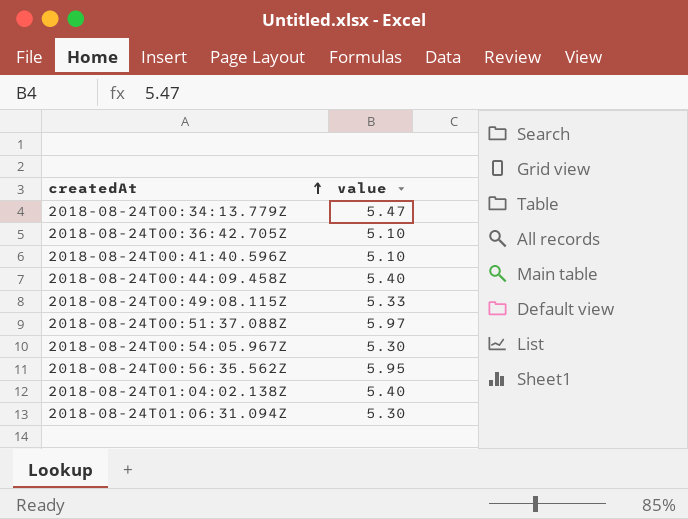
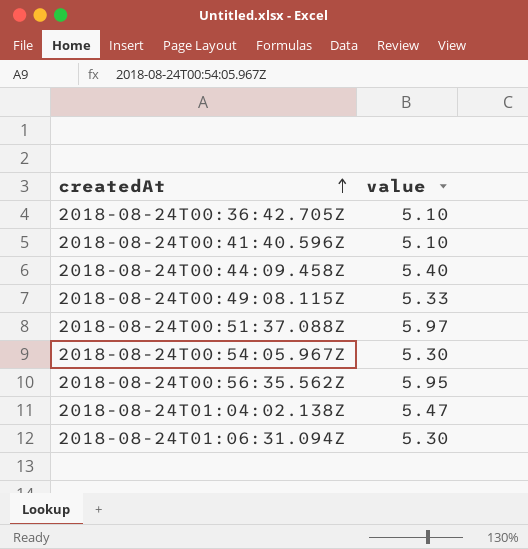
row 2018-08-24T00:34:13.779Z: 5.47 -> none
2018-08-24T01:04:02.138Z | value: 5.40 -> 5.47

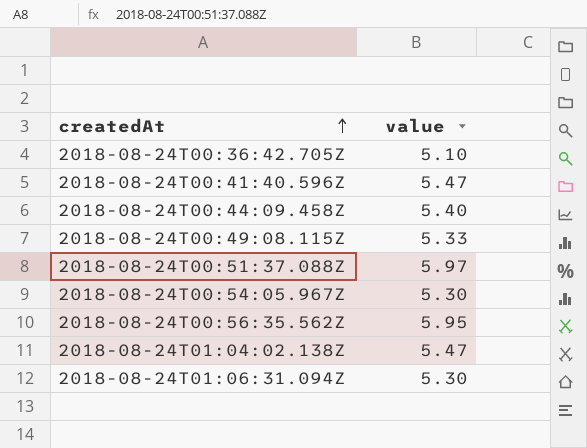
2018-08-24T00:41:40.596Z | value: 5.10 -> 5.47

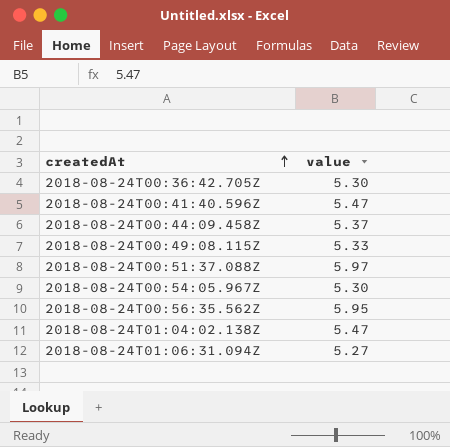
2018-08-24T00:36:42.705Z | value: 5.10 -> 5.30
2018-08-24T00:44:09.458Z | value: 5.40 -> 5.37
2018-08-24T01:06:31.094Z | value: 5.30 -> 5.27

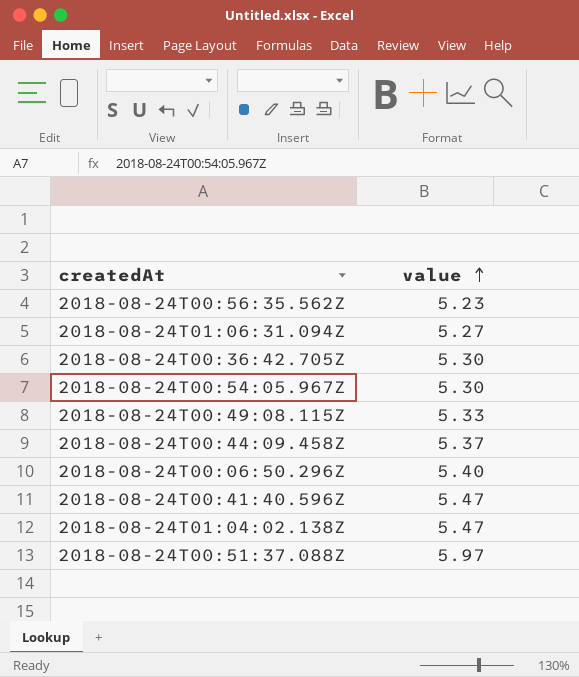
row order: createdAt ascending -> value ascending
2018-08-24T00:56:35.562Z | value: 5.95 -> 5.23
row 2018-08-24T00:06:50.296Z: none -> 5.40

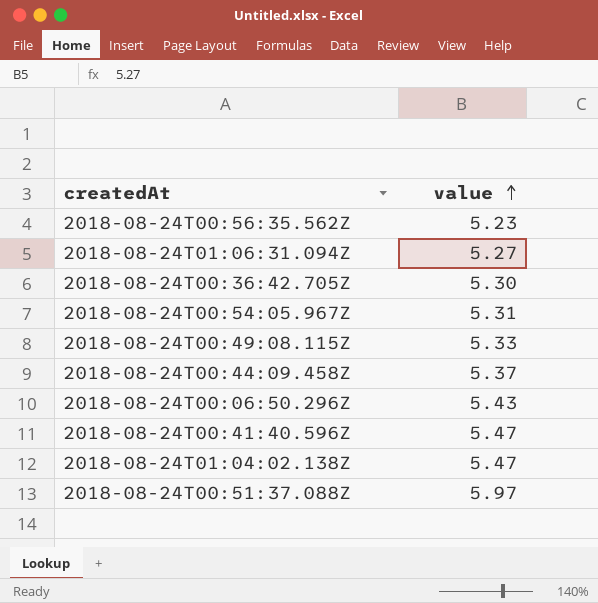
2018-08-24T00:54:05.967Z | value: 5.30 -> 5.31
2018-08-24T00:06:50.296Z | value: 5.40 -> 5.43

